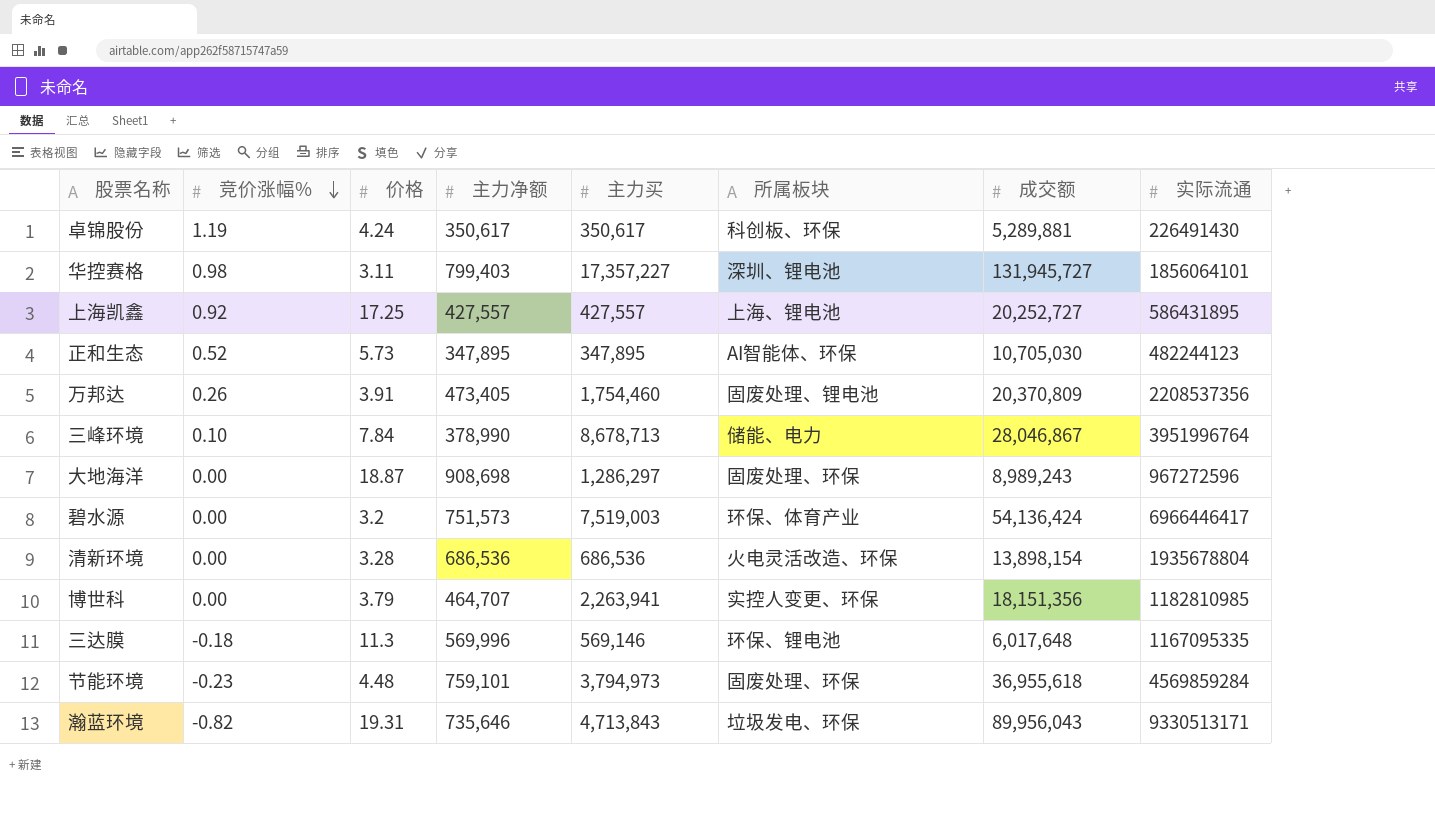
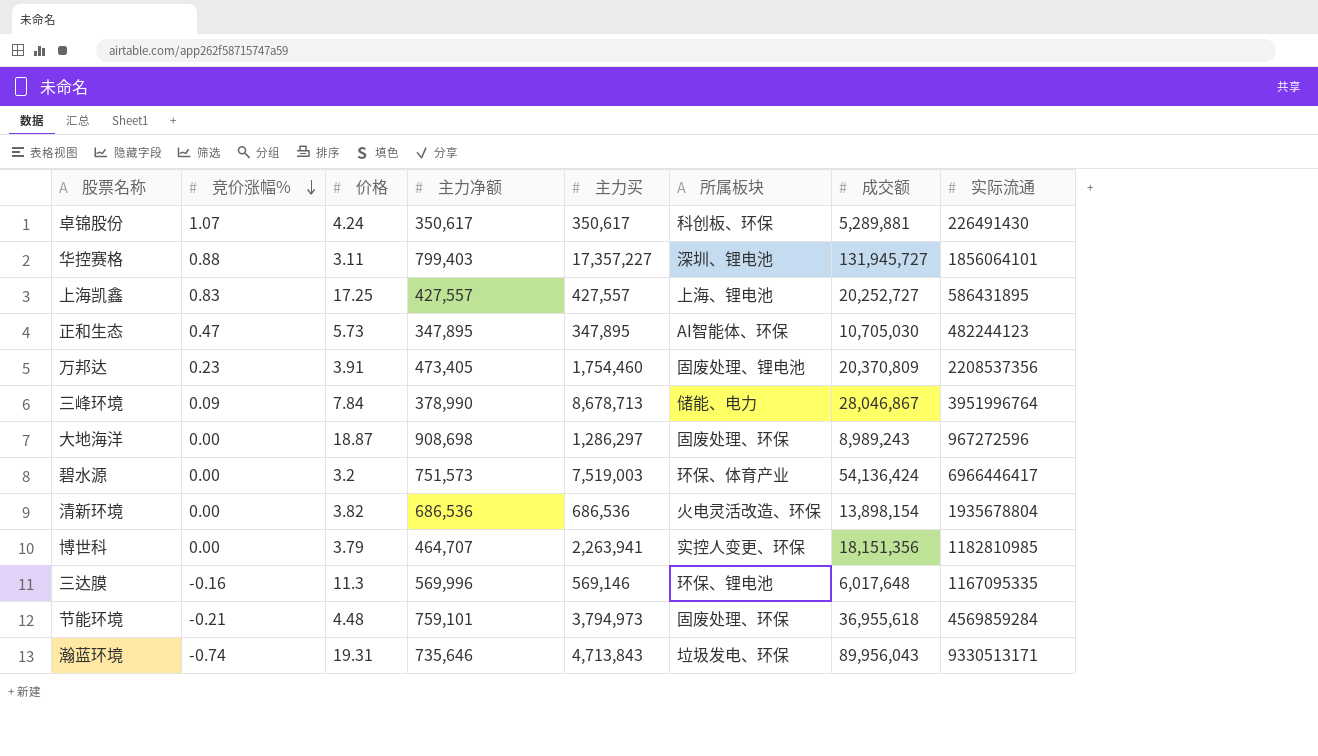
卓锦股份 | 竞价涨幅%: 1.19 -> 1.07
华控赛格 | 竞价涨幅%: 0.98 -> 0.88
上海凯鑫 | 竞价涨幅%: 0.92 -> 0.83
正和生态 | 竞价涨幅%: 0.52 -> 0.47
万邦达 | 竞价涨幅%: 0.26 -> 0.23
三峰环境 | 竞价涨幅%: 0.10 -> 0.09
清新环境 | 价格: 3.28 -> 3.82
三达膜 | 竞价涨幅%: -0.18 -> -0.16
节能环境 | 竞价涨幅%: -0.23 -> -0.21
瀚蓝环境 | 竞价涨幅%: -0.82 -> -0.74

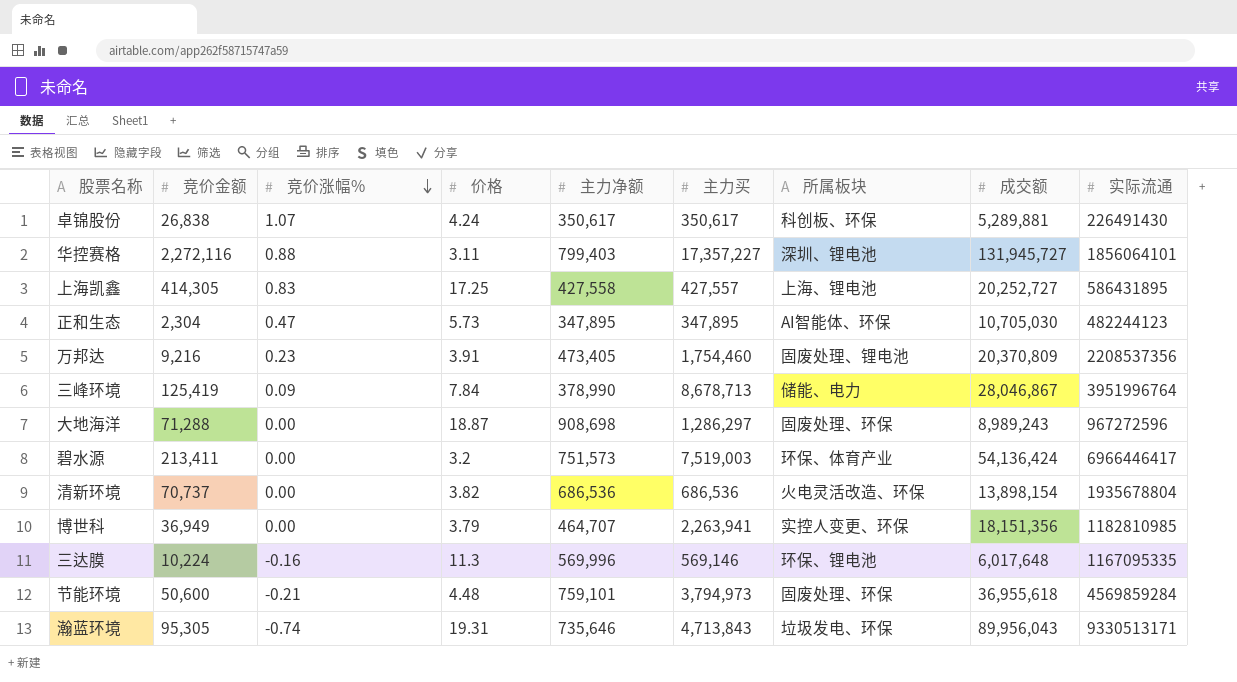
column 竞价金额 | position: none -> 2
上海凯鑫 | 主力净额: 427,557 -> 427,558

